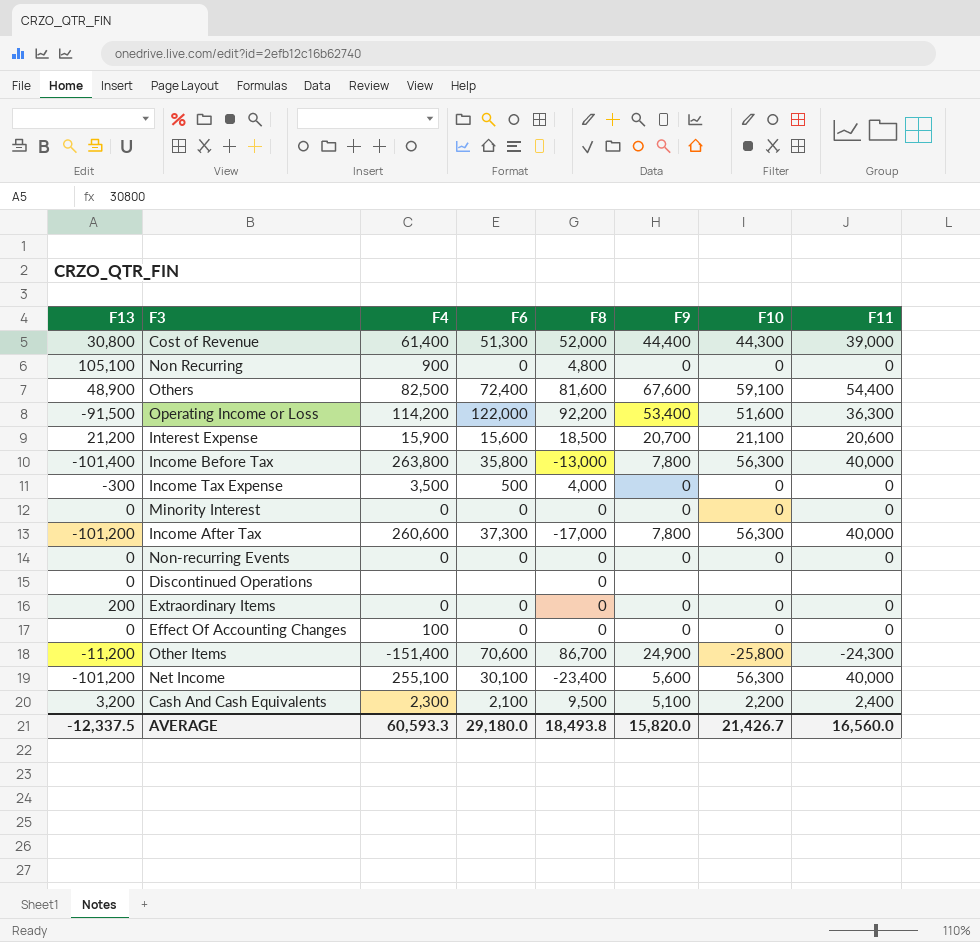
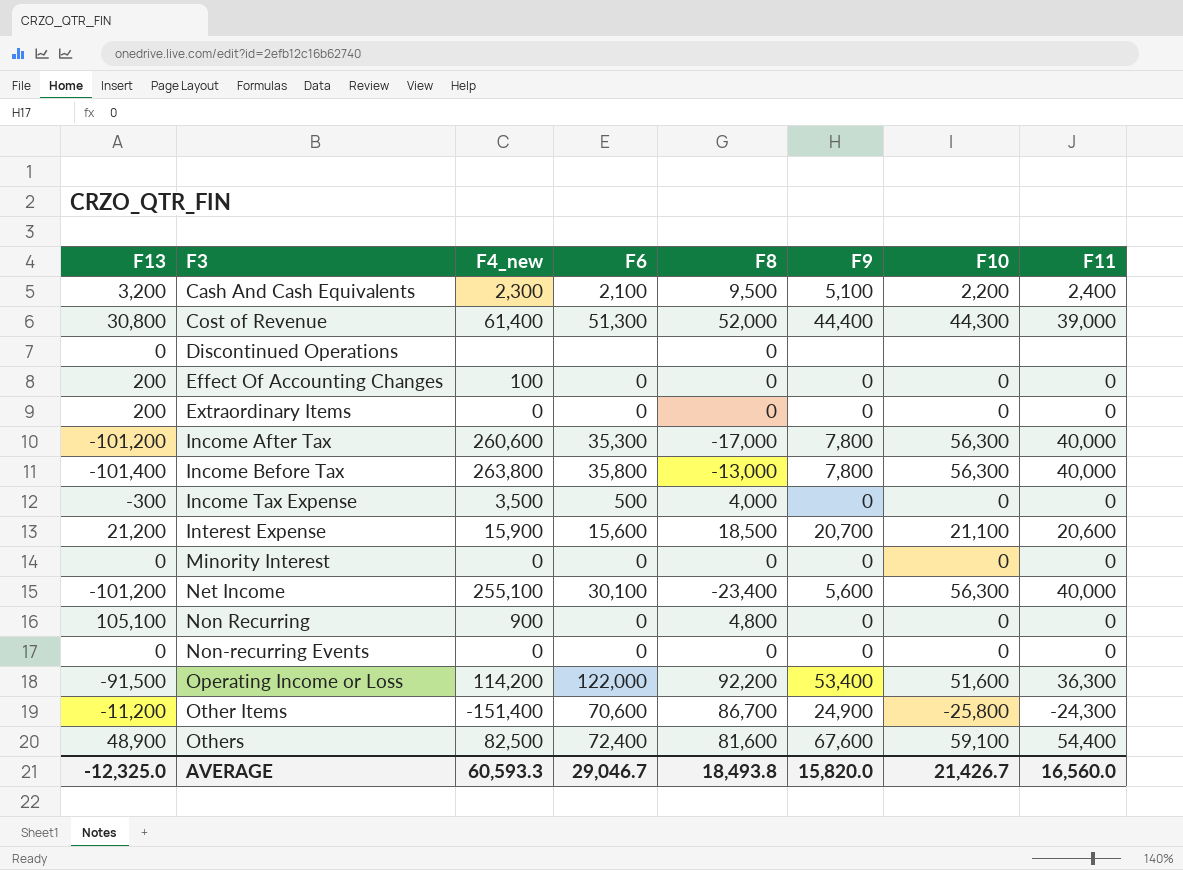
row order: none -> F3 ascending
column name: F4 -> F4_new
Effect Of Accounting Changes | F13: 0 -> 200
Income After Tax | F6: 37,300 -> 35,300
AVERAGE | F13: -12,337.5 -> -12,325.0
AVERAGE | F6: 29,180.0 -> 29,046.7

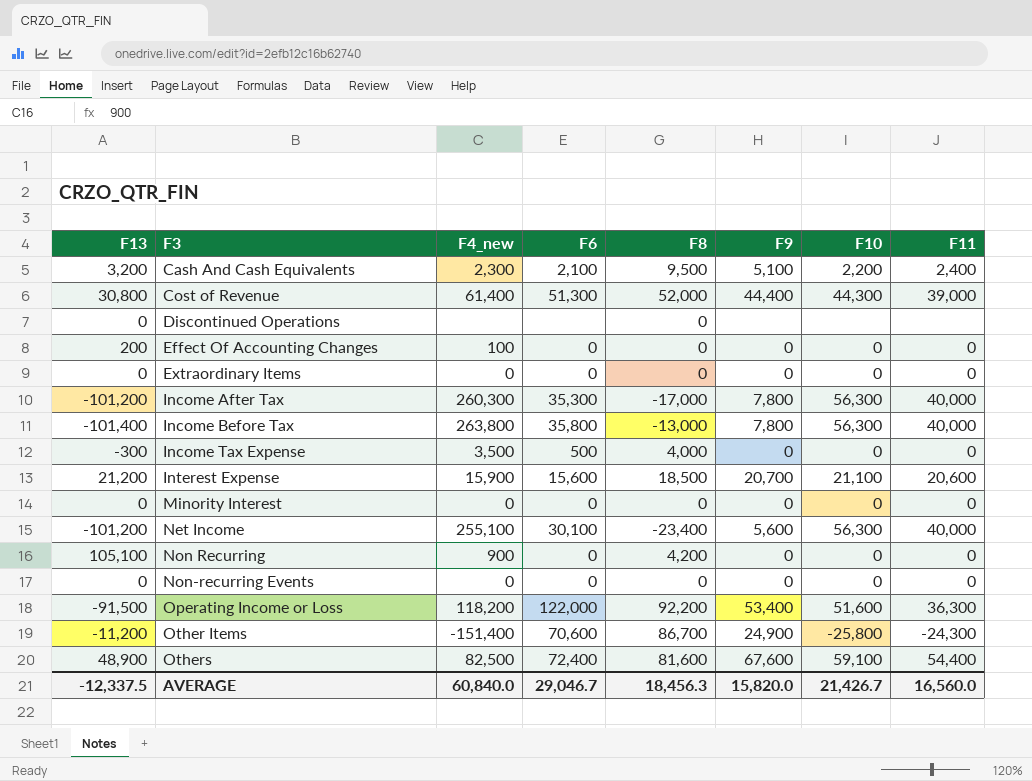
Extraordinary Items | F13: 200 -> 0
Income After Tax | F4_new: 260,600 -> 260,300
Non Recurring | F8: 4,800 -> 4,200
Operating Income or Loss | F4_new: 114,200 -> 118,200
AVERAGE | F13: -12,325.0 -> -12,337.5
AVERAGE | F4_new: 60,593.3 -> 60,840.0
AVERAGE | F8: 18,493.8 -> 18,456.3

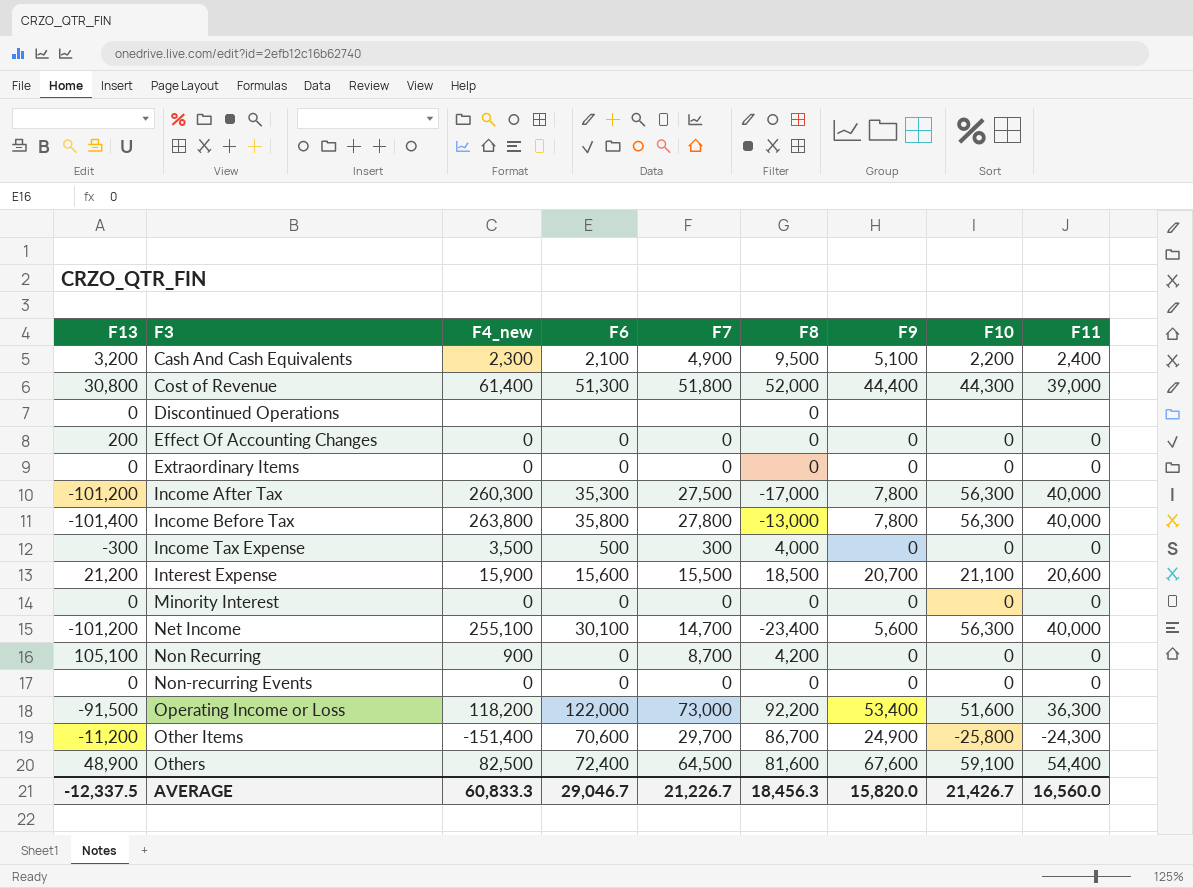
column F7 | position: none -> 5
Effect Of Accounting Changes | F4_new: 100 -> 0
AVERAGE | F4_new: 60,840.0 -> 60,833.3

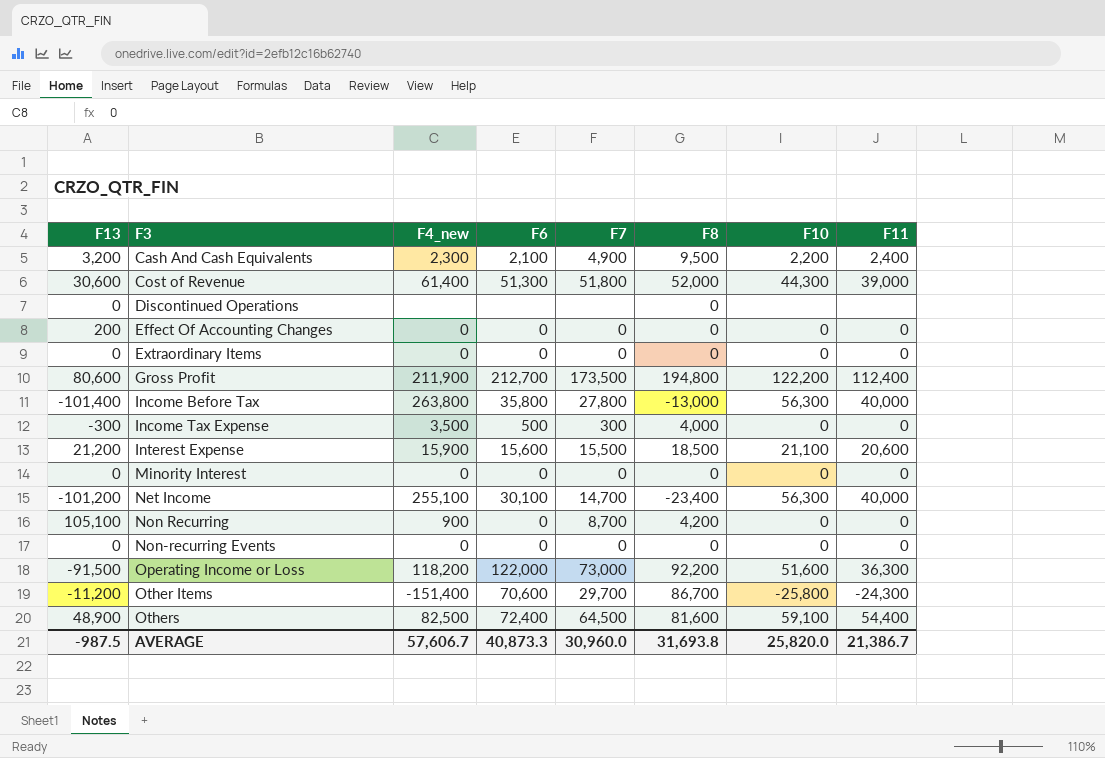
column F9 | position: 7 -> none
row Income After Tax: -101,200 | 260,300 | 35,300 | 27,500 | -17,000 | 7,800 | 56,300 | 40,000 -> none
Cost of Revenue | F13: 30,800 -> 30,600
row Gross Profit: none -> 80,600 | 211,900 | 212,700 | 173,500 | 194,800 | 122,200 | 112,400
AVERAGE | F13: -12,337.5 -> -987.5
AVERAGE | F4_new: 60,833.3 -> 57,606.7
AVERAGE | F6: 29,046.7 -> 40,873.3
AVERAGE | F7: 21,226.7 -> 30,960.0
AVERAGE | F8: 18,456.3 -> 31,693.8
AVERAGE | F10: 21,426.7 -> 25,820.0
AVERAGE | F11: 16,560.0 -> 21,386.7

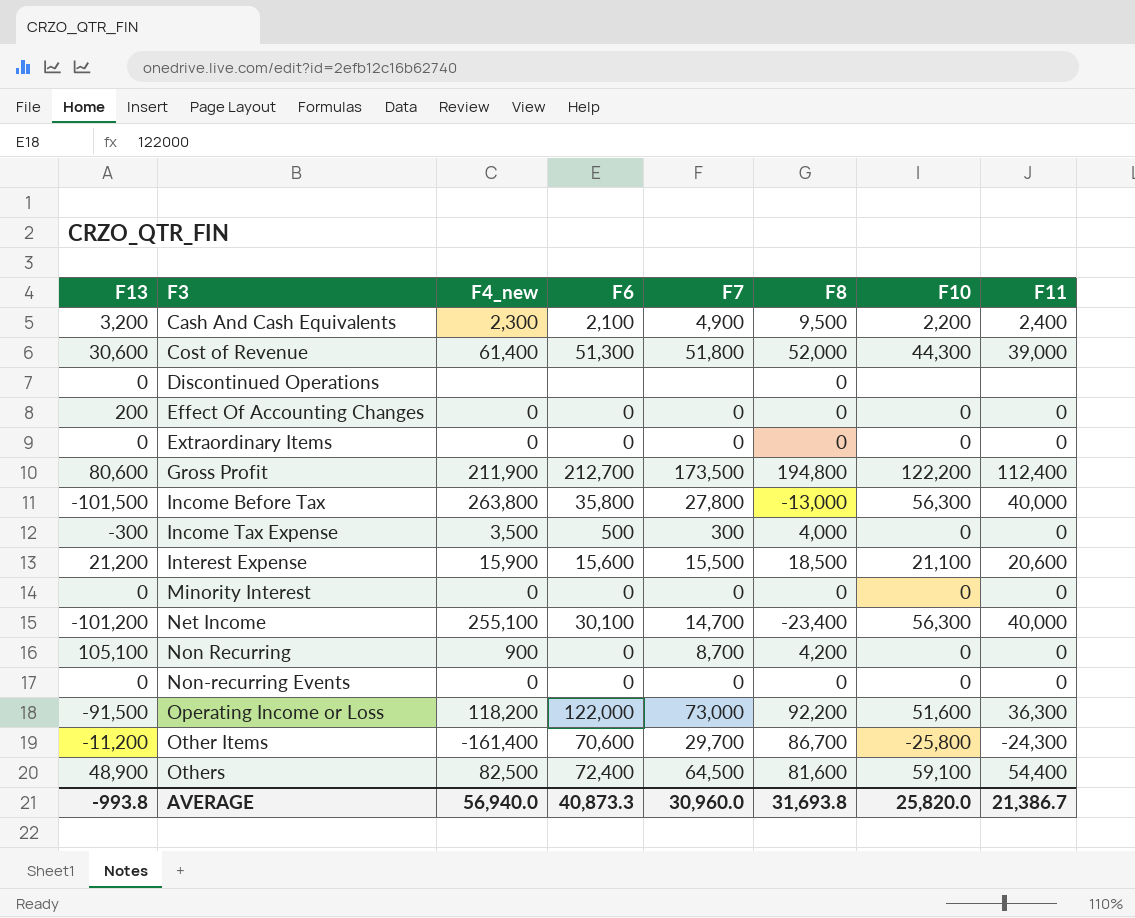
Income Before Tax | F13: -101,400 -> -101,500
Other Items | F4_new: -151,400 -> -161,400
AVERAGE | F13: -987.5 -> -993.8
AVERAGE | F4_new: 57,606.7 -> 56,940.0

